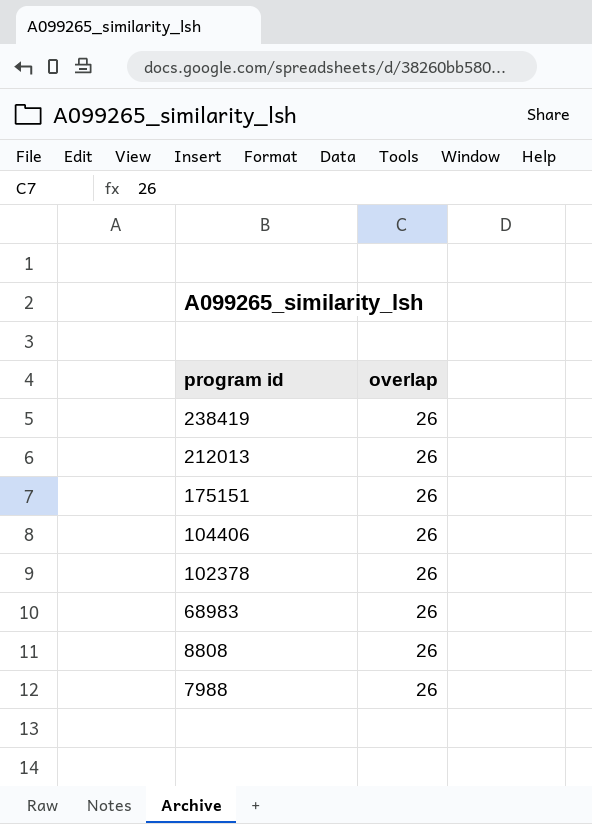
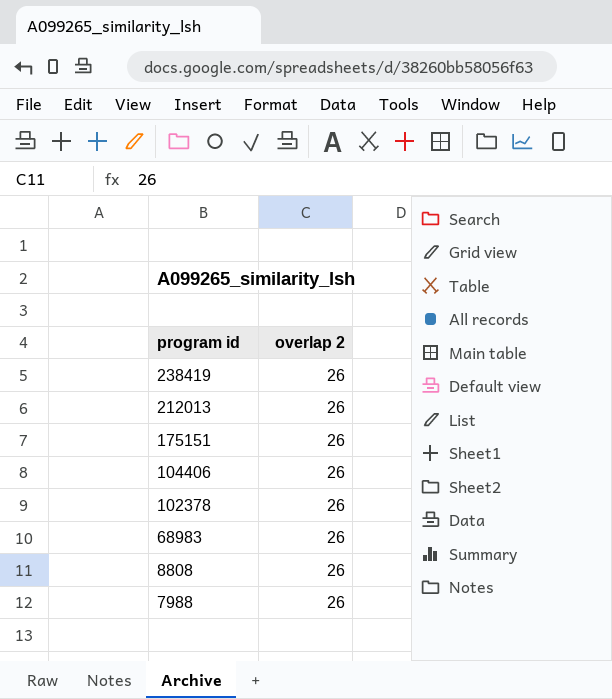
column name: overlap -> overlap 2

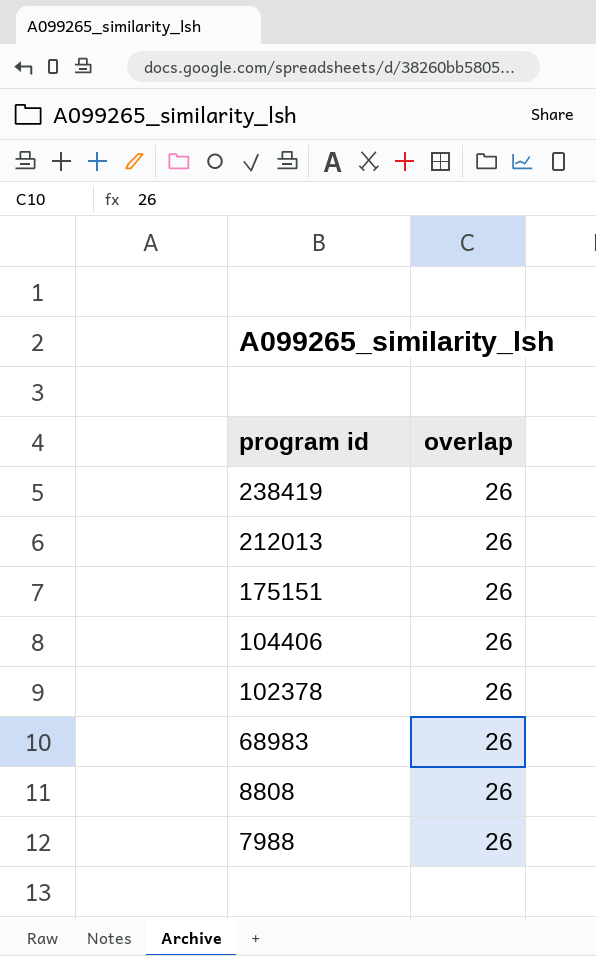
column name: overlap 2 -> overlap

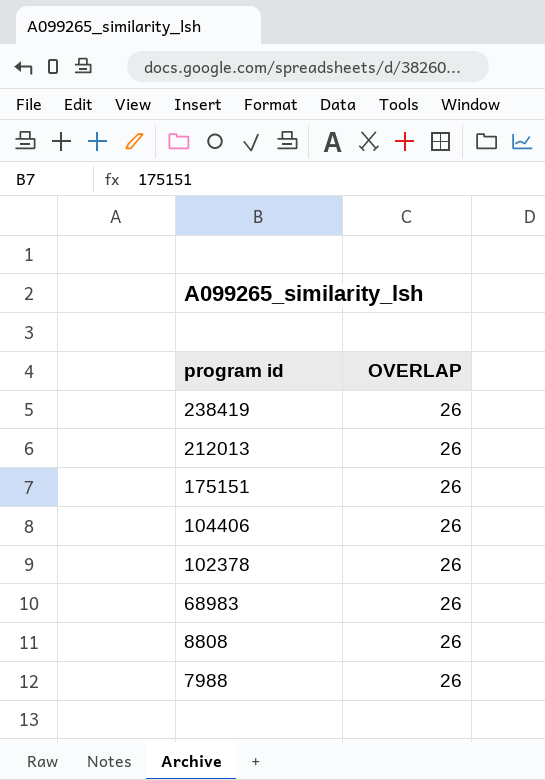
column name: overlap -> OVERLAP

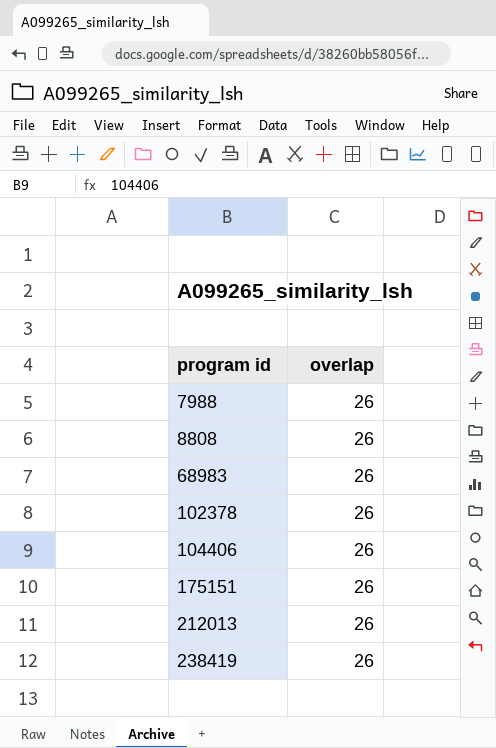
row order: program id descending -> program id ascending
column name: OVERLAP -> overlap

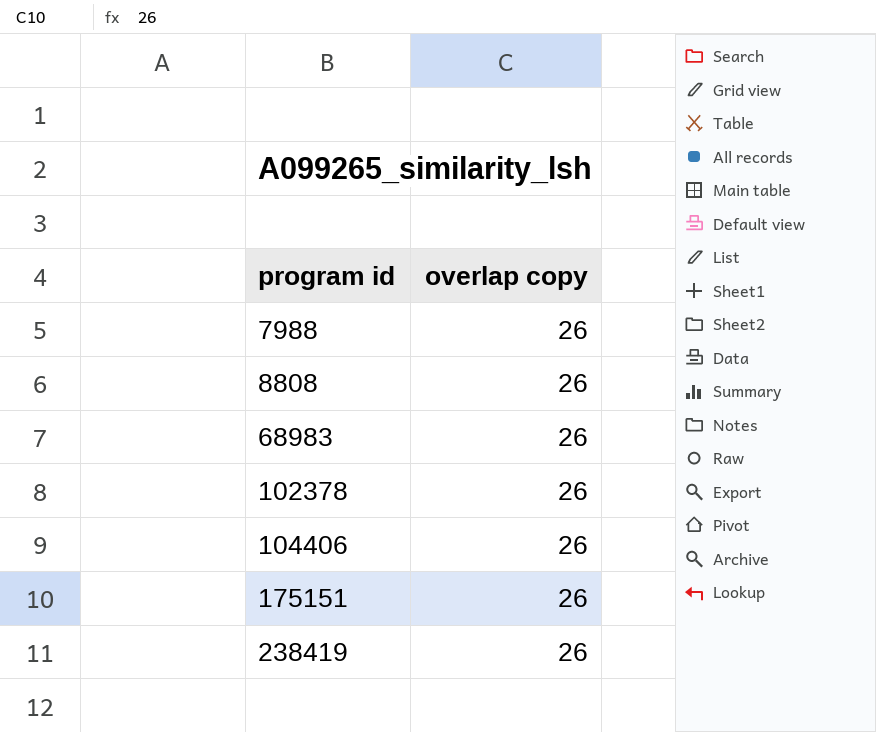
column name: overlap -> overlap copy
row 212013: 26 -> none

